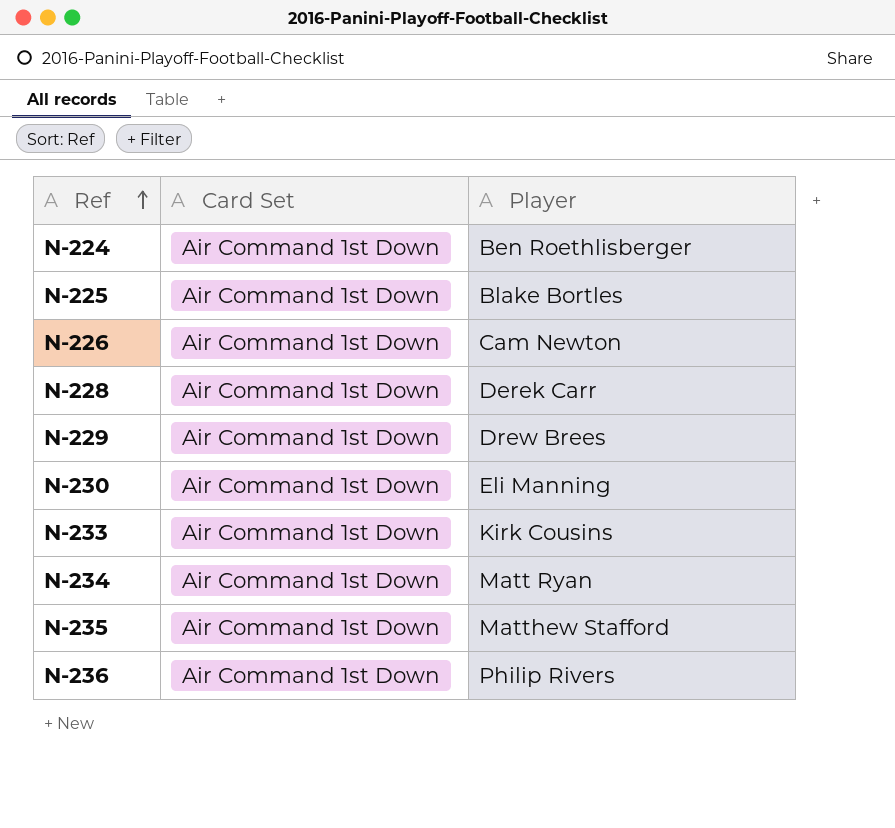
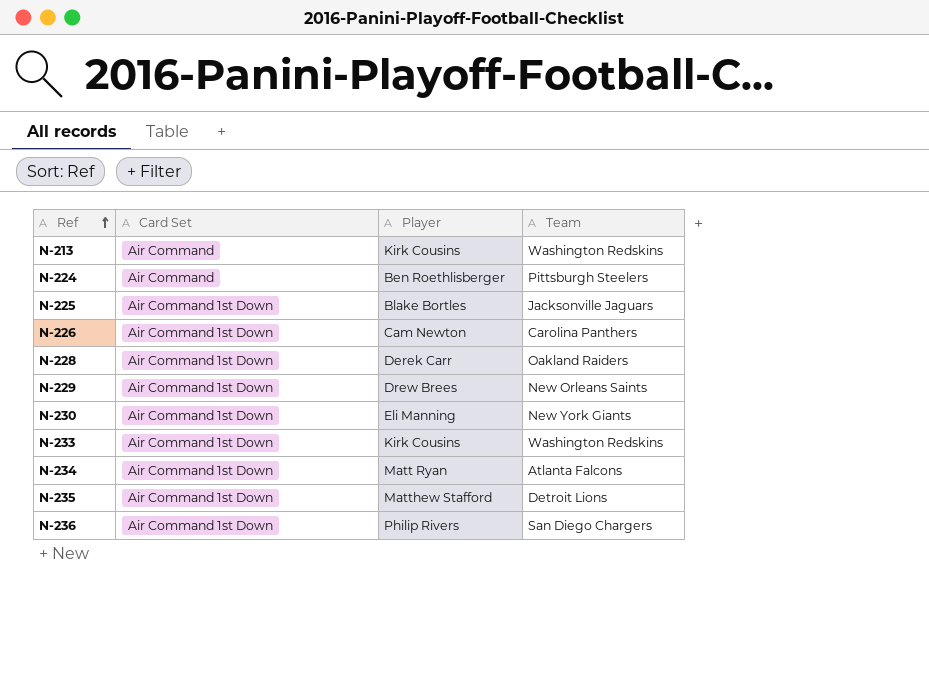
column Team | position: none -> 4
row N-213: none -> Air Command | Kirk Cousins | Washington Redskins
N-224 | Card Set: Air Command 1st Down -> Air Command

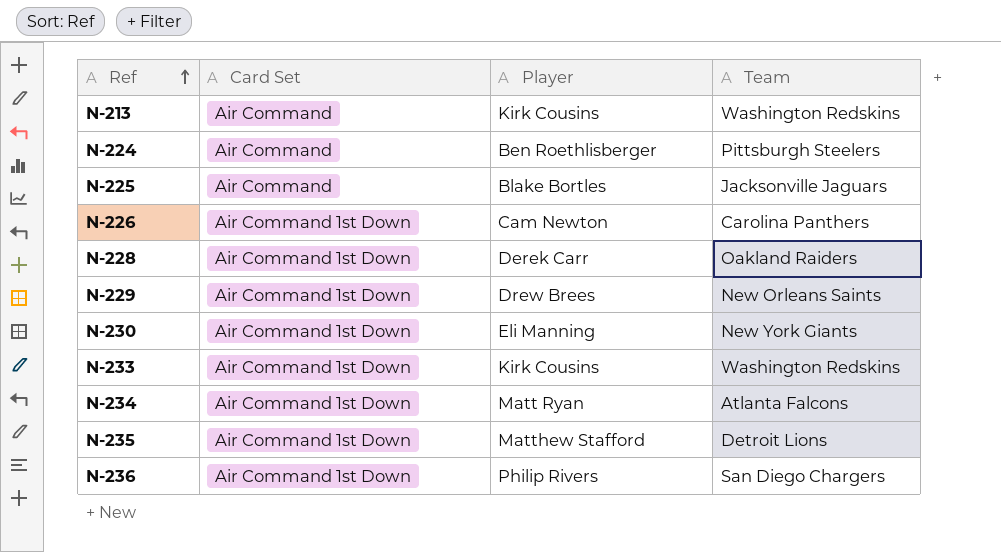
N-225 | Card Set: Air Command 1st Down -> Air Command

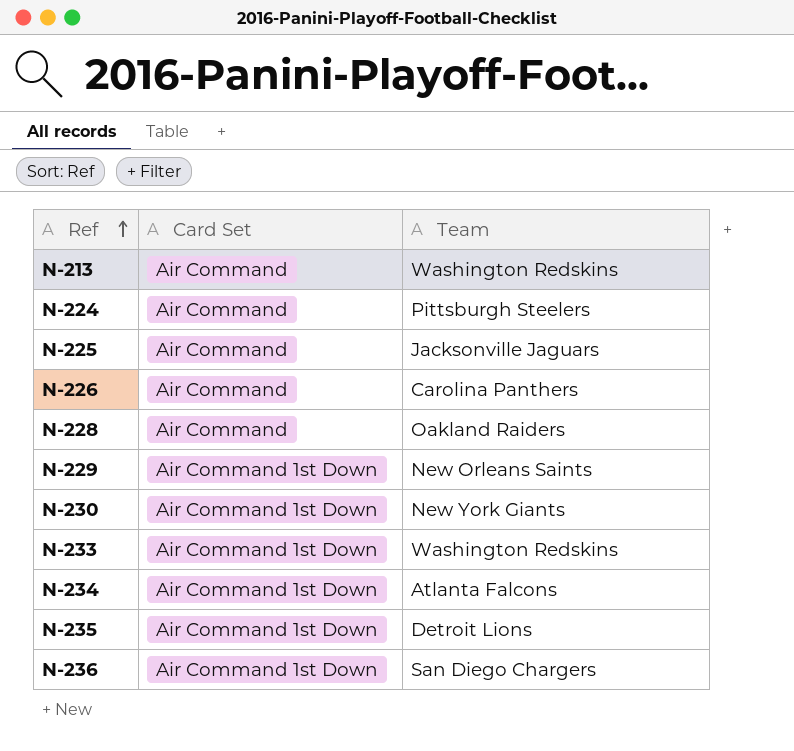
column Player | position: 3 -> none
N-226 | Card Set: Air Command 1st Down -> Air Command
N-228 | Card Set: Air Command 1st Down -> Air Command

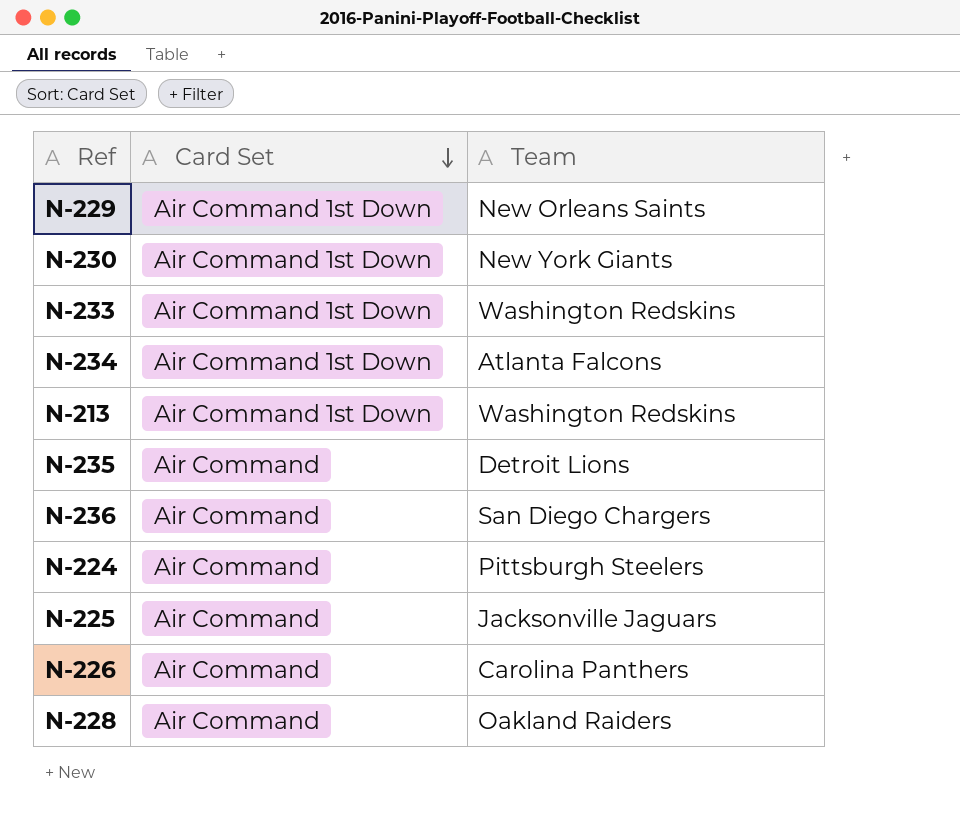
row order: Ref ascending -> Card Set descending
N-213 | Card Set: Air Command -> Air Command 1st Down
N-235 | Card Set: Air Command 1st Down -> Air Command
N-236 | Card Set: Air Command 1st Down -> Air Command

